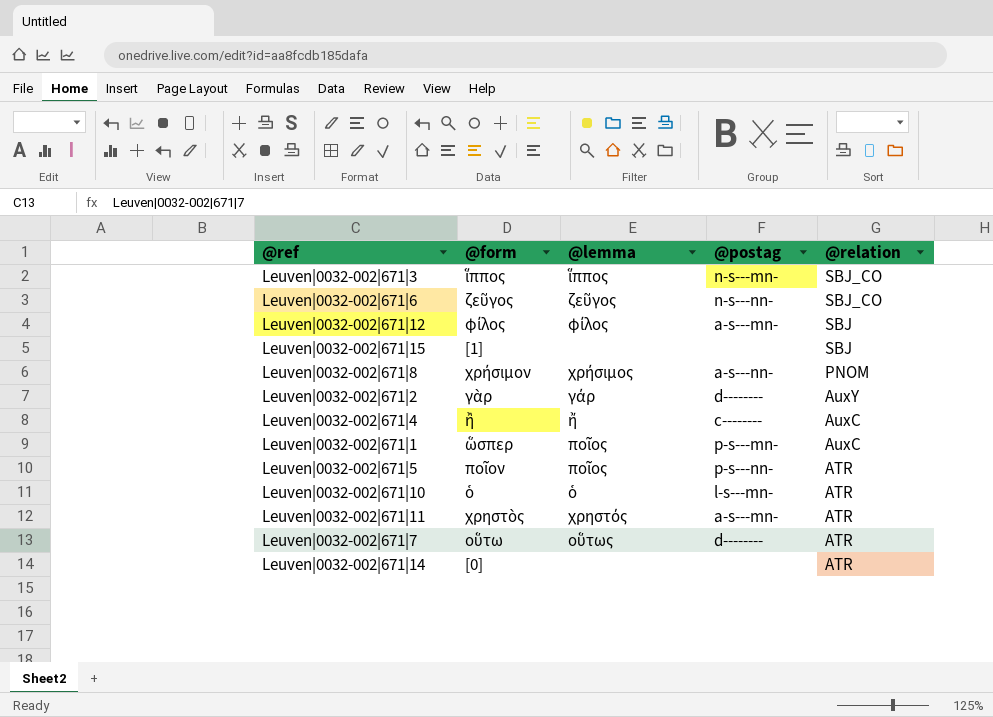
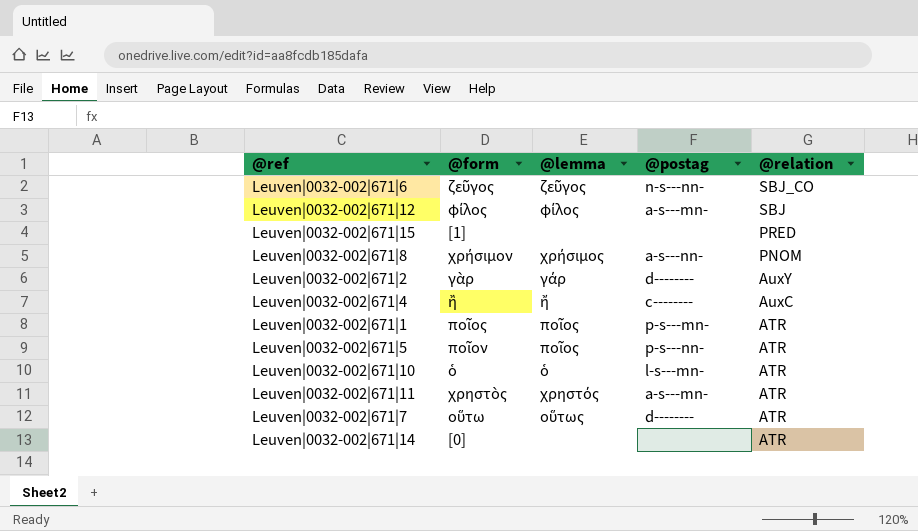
row Leuven|0032-002|671|3: ἵππος | ἵππος | n-s---mn- | SBJ_CO -> none
Leuven|0032-002|671|15 | @relation: SBJ -> PRED
Leuven|0032-002|671|1 | @form: ὥσπερ -> ποῖος
Leuven|0032-002|671|1 | @relation: AuxC -> ATR

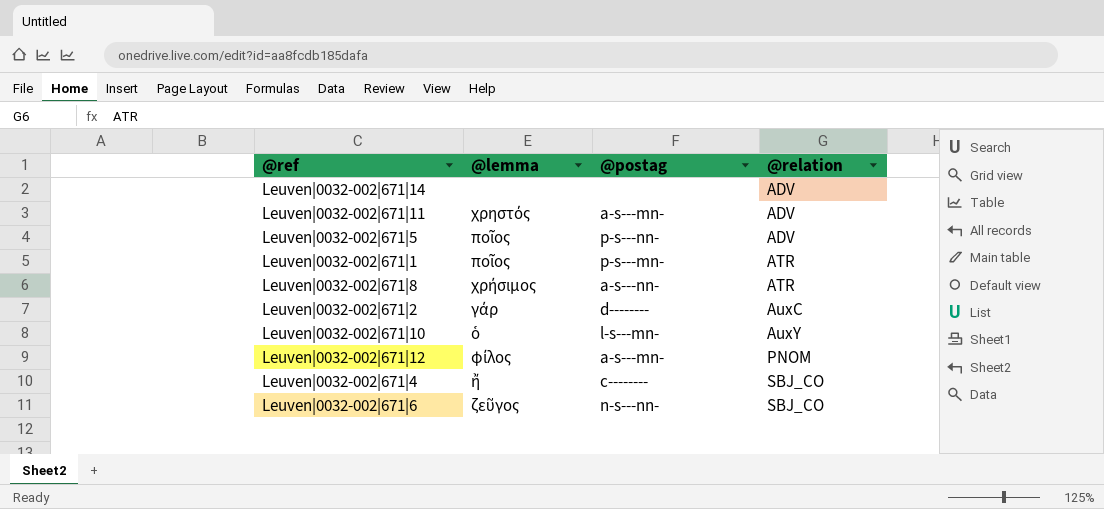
row order: @relation descending -> @relation ascending
column @form | position: 2 -> none
row Leuven|0032-002|671|15: [1] | none | none | PRED -> none
row Leuven|0032-002|671|7: οὕτω | οὕτως | d-------- | ATR -> none
Leuven|0032-002|671|14 | @relation: ATR -> ADV
Leuven|0032-002|671|11 | @relation: ATR -> ADV
Leuven|0032-002|671|5 | @relation: ATR -> ADV
Leuven|0032-002|671|8 | @relation: PNOM -> ATR
Leuven|0032-002|671|2 | @relation: AuxY -> AuxC
Leuven|0032-002|671|10 | @relation: ATR -> AuxY
Leuven|0032-002|671|12 | @relation: SBJ -> PNOM
Leuven|0032-002|671|4 | @relation: AuxC -> SBJ_CO

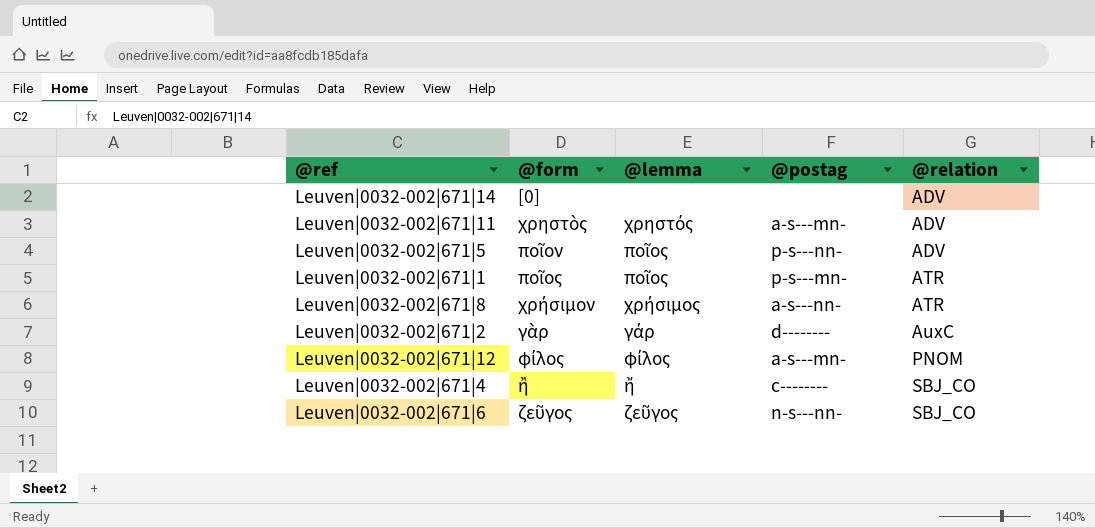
column @form | position: none -> 2
row Leuven|0032-002|671|10: ὁ | l-s---mn- | AuxY -> none

